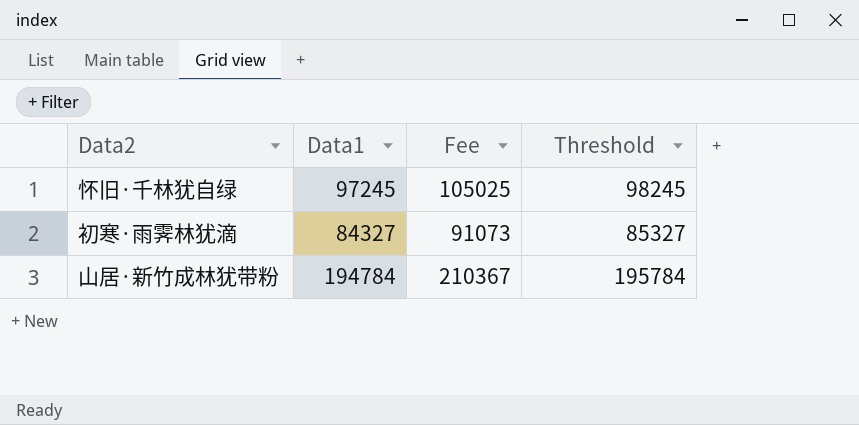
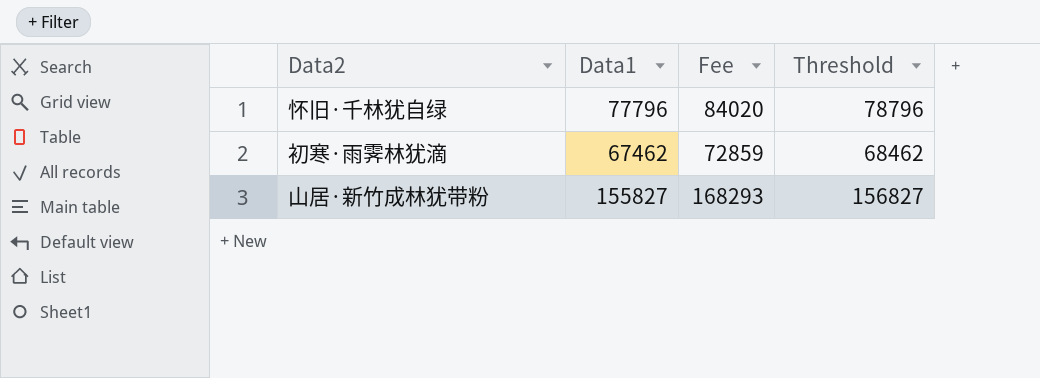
怀旧·千林犹自绿 | Data1: 97245 -> 77796
怀旧·千林犹自绿 | Fee: 105025 -> 84020
怀旧·千林犹自绿 | Threshold: 98245 -> 78796
初寒·雨霁林犹滴 | Data1: 84327 -> 67462
初寒·雨霁林犹滴 | Fee: 91073 -> 72859
初寒·雨霁林犹滴 | Threshold: 85327 -> 68462
山居·新竹成林犹带粉 | Data1: 194784 -> 155827
山居·新竹成林犹带粉 | Fee: 210367 -> 168293
山居·新竹成林犹带粉 | Threshold: 195784 -> 156827

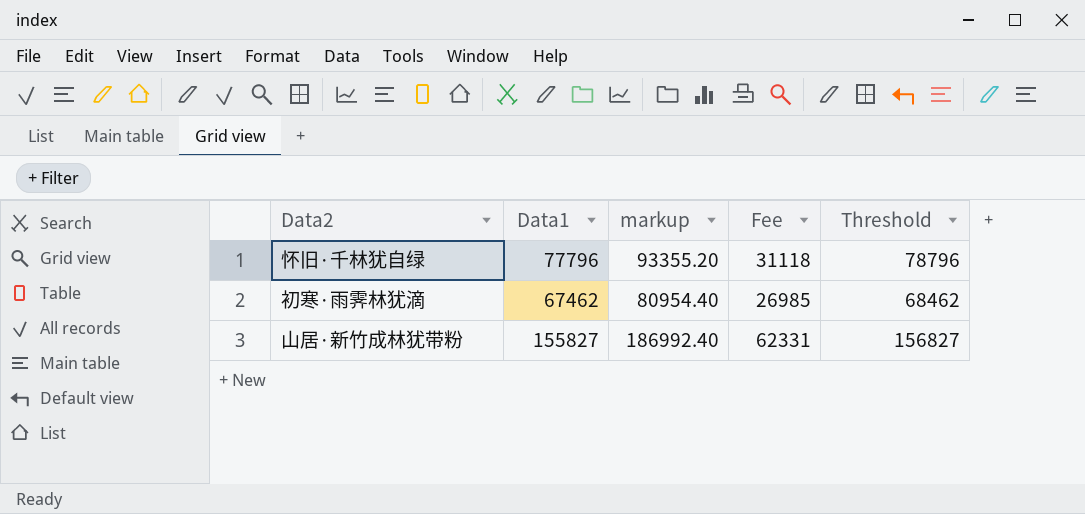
column markup | formula: none -> [Data1] * 1.2
column Fee | formula: [Data1] * 1.08 -> [Data1] * 0.4

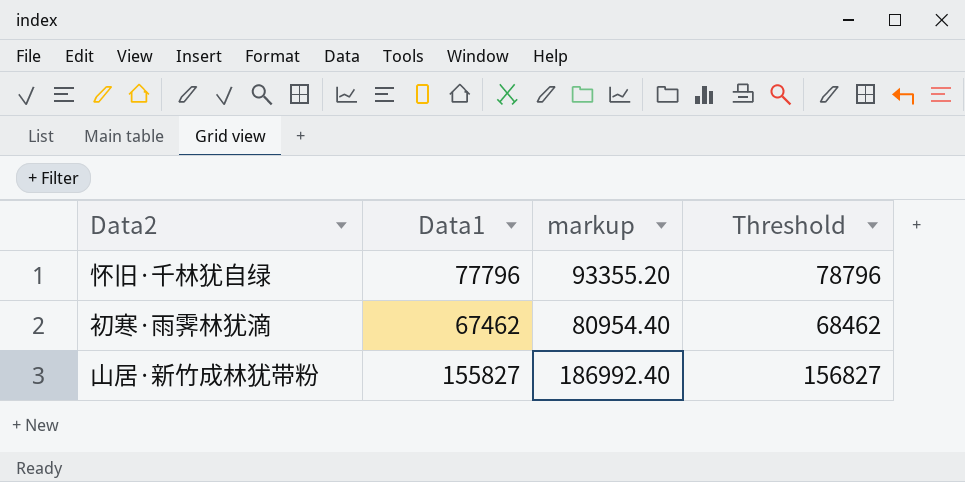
column Fee | formula: [Data1] * 0.4 -> none

